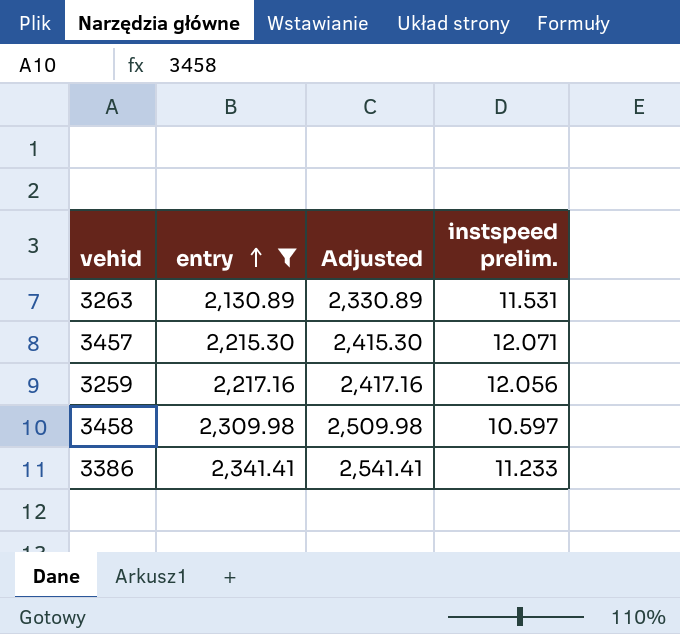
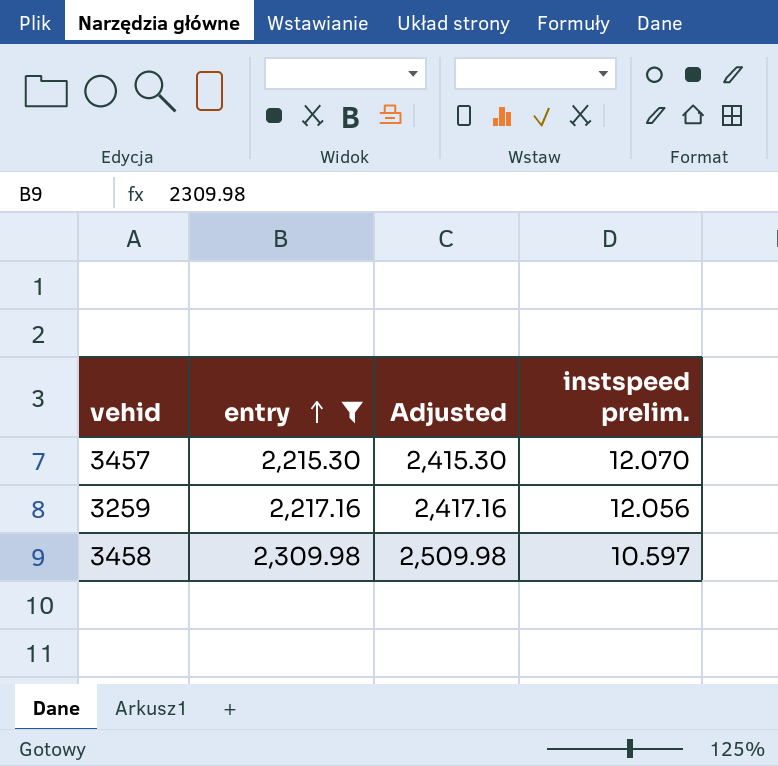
row 3263: 2,130.89 | 2,330.89 | 11.531 -> none
row 3386: 2,341.41 | 2,541.41 | 11.233 -> none
3457 | instspeed prelim.: 12.071 -> 12.070

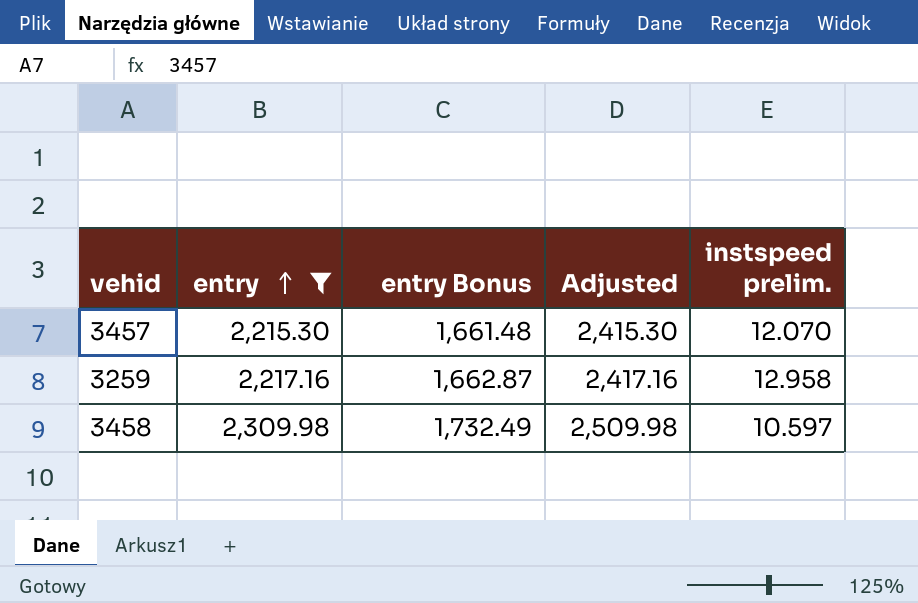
column entry Bonus | formula: none -> [entry] * 0.75
3259 | instspeed prelim.: 12.056 -> 12.958

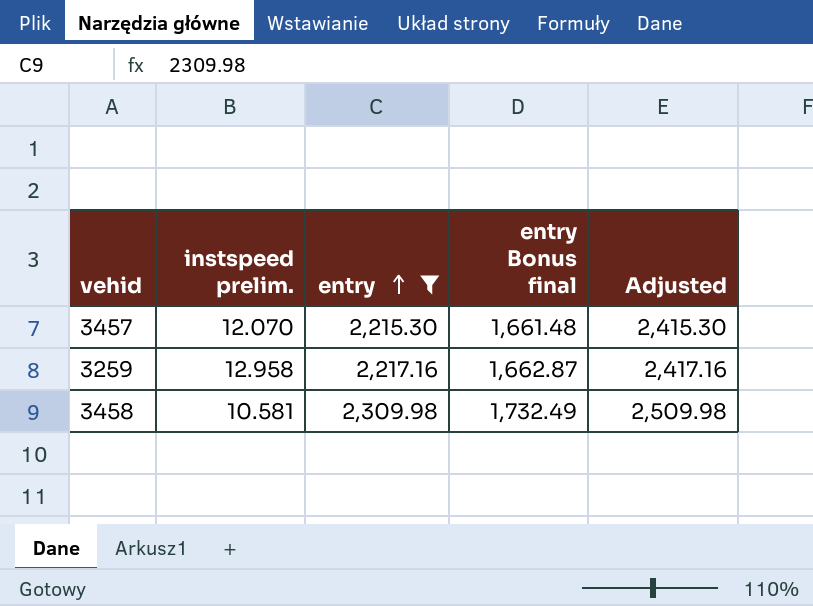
column instspeed prelim. | position: 5 -> 2
column name: entry Bonus -> entry Bonus final
3458 | instspeed prelim.: 10.597 -> 10.581

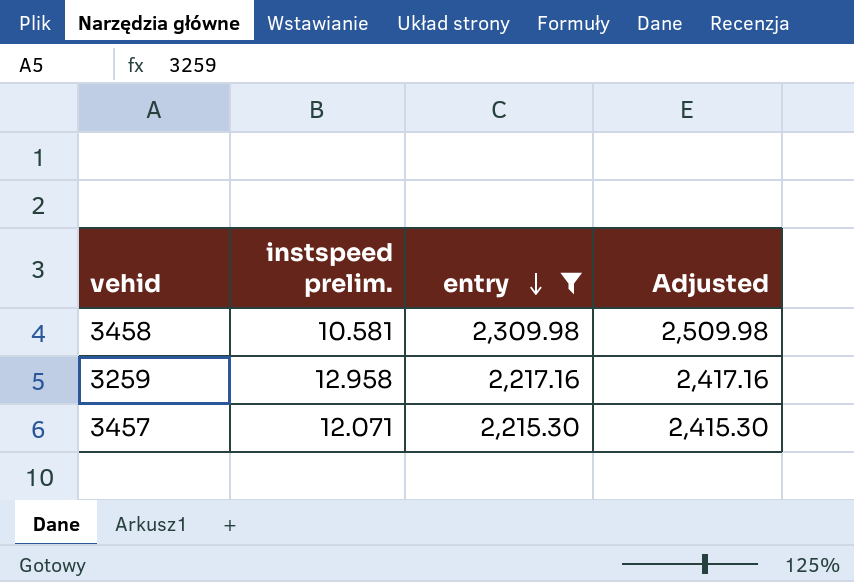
row order: entry ascending -> entry descending
column entry Bonus final | formula: [entry] * 0.75 -> none
3457 | instspeed prelim.: 12.070 -> 12.071

